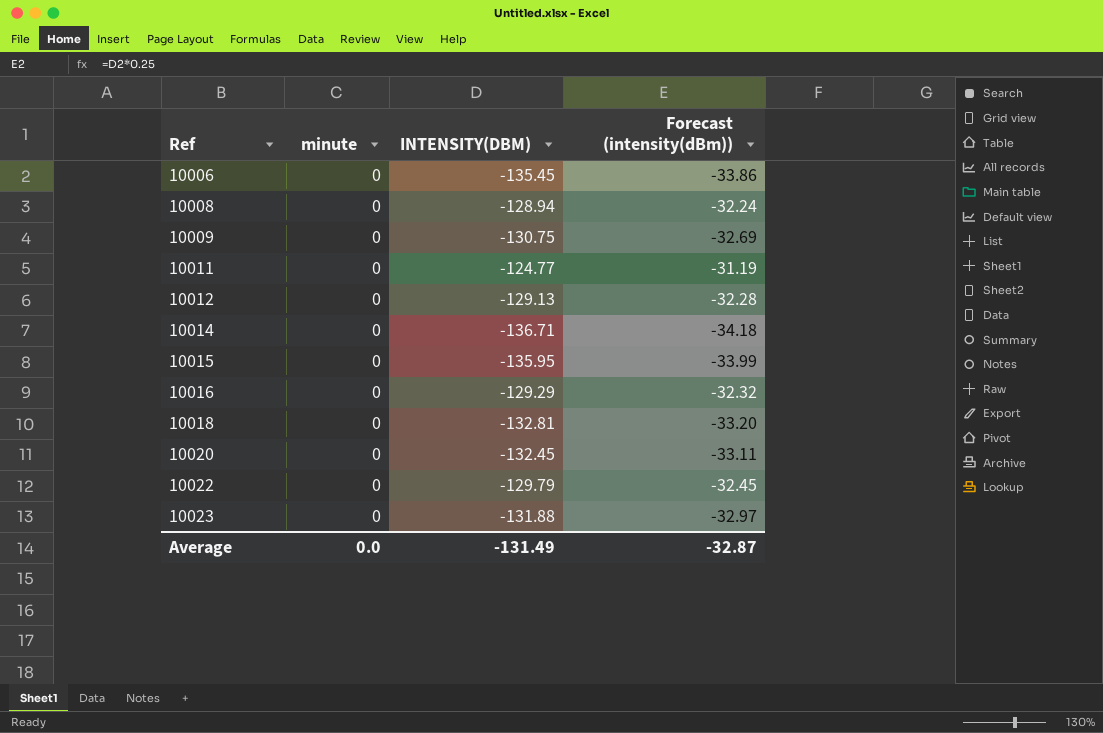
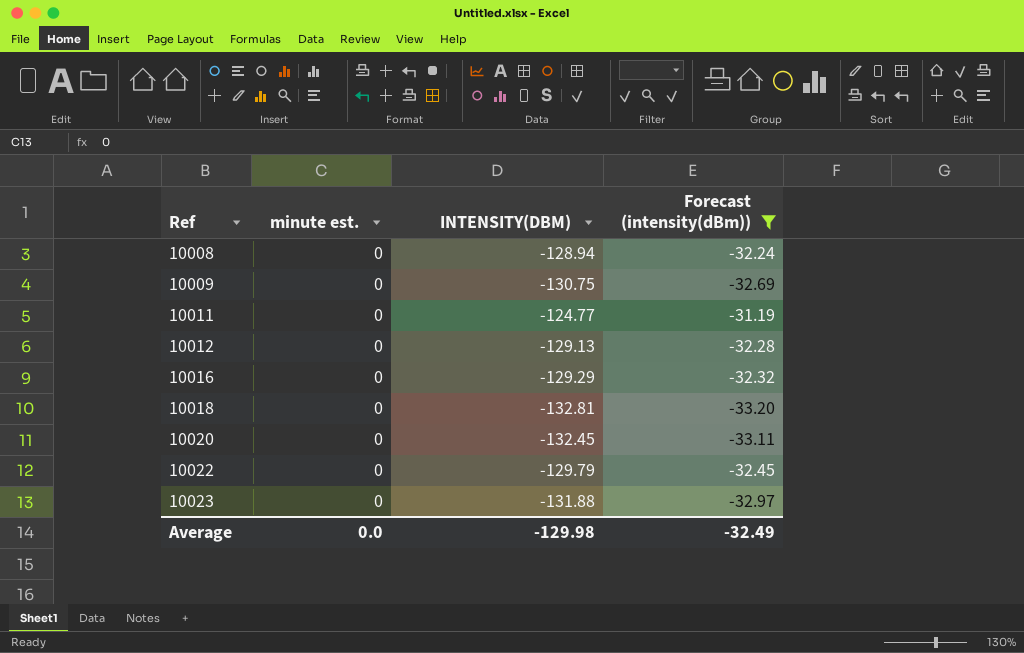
filter: none -> Forecast (intensity(dBm)) >= -33.20
column name: minute -> minute est.
Average | INTENSITY(DBM): -131.49 -> -129.98
Average | Forecast (intensity(dBm)): -32.87 -> -32.49

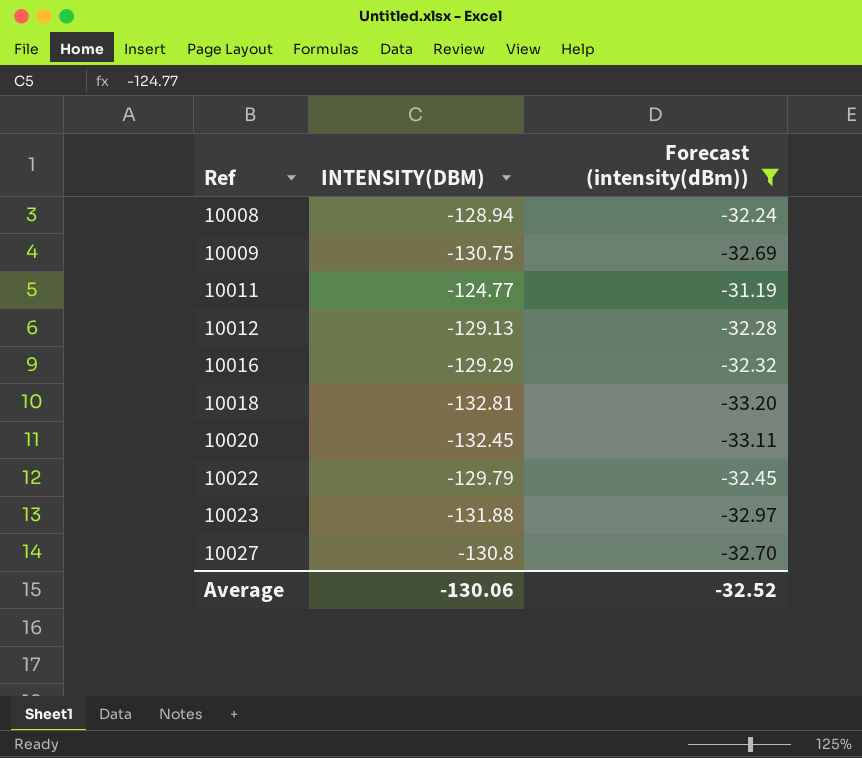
column minute est. | position: 2 -> none
row 10027: none -> -130.8 | -32.70
Average | INTENSITY(DBM): -129.98 -> -130.06
Average | Forecast (intensity(dBm)): -32.49 -> -32.52

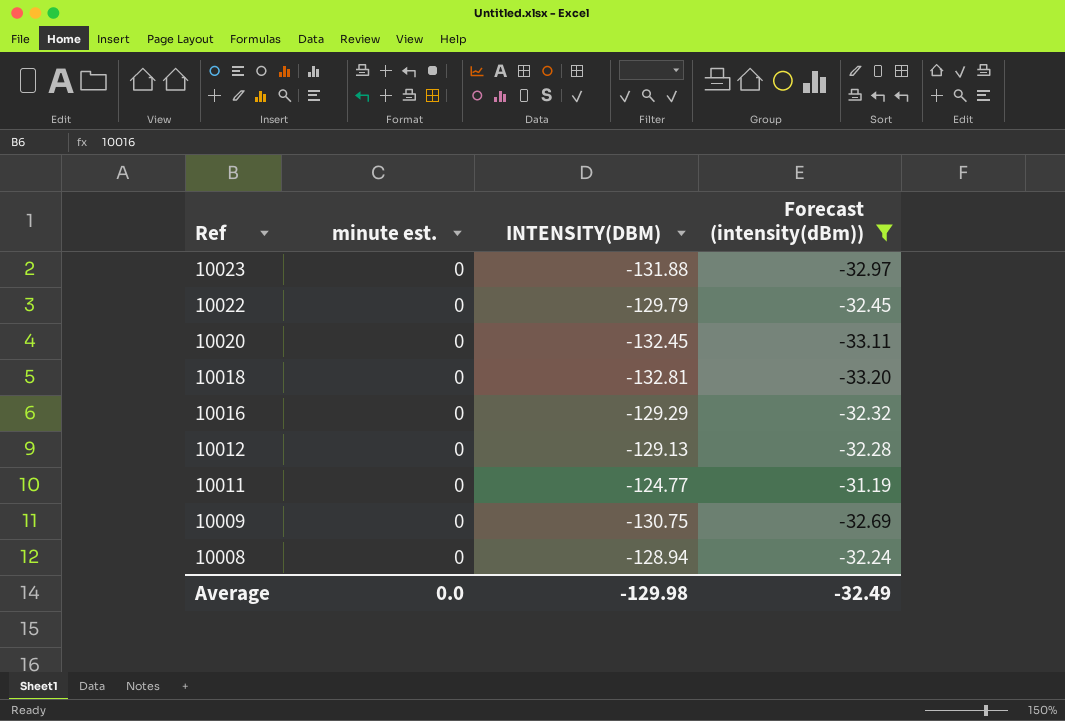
row order: Ref ascending -> Ref descending
column minute est. | position: none -> 2
row 10027: -130.8 | -32.70 -> none
Average | INTENSITY(DBM): -130.06 -> -129.98
Average | Forecast (intensity(dBm)): -32.52 -> -32.49

